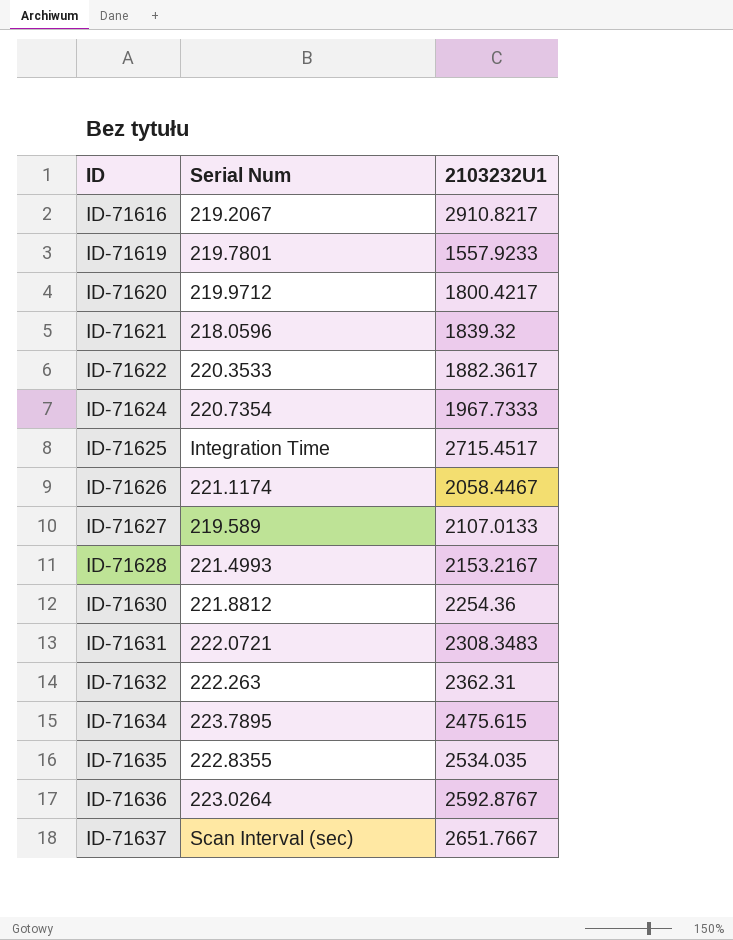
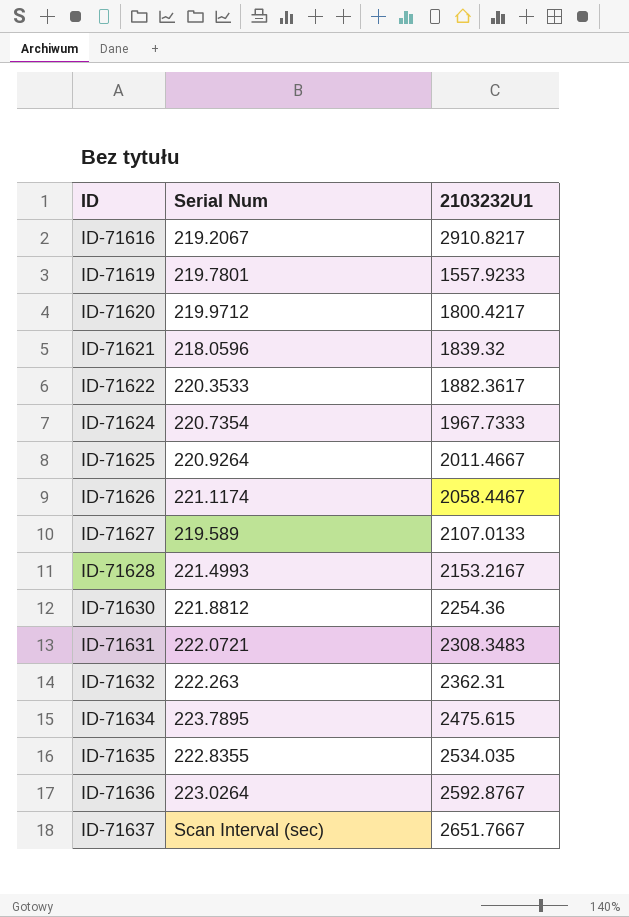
ID-71625 | Serial Num: Integration Time -> 220.9264
ID-71625 | 2103232U1: 2715.4517 -> 2011.4667

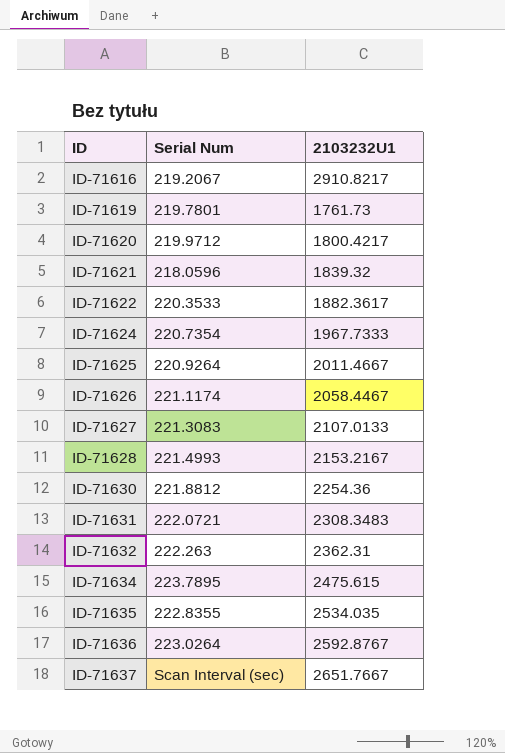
ID-71619 | 2103232U1: 1557.9233 -> 1761.73
ID-71627 | Serial Num: 219.589 -> 221.3083

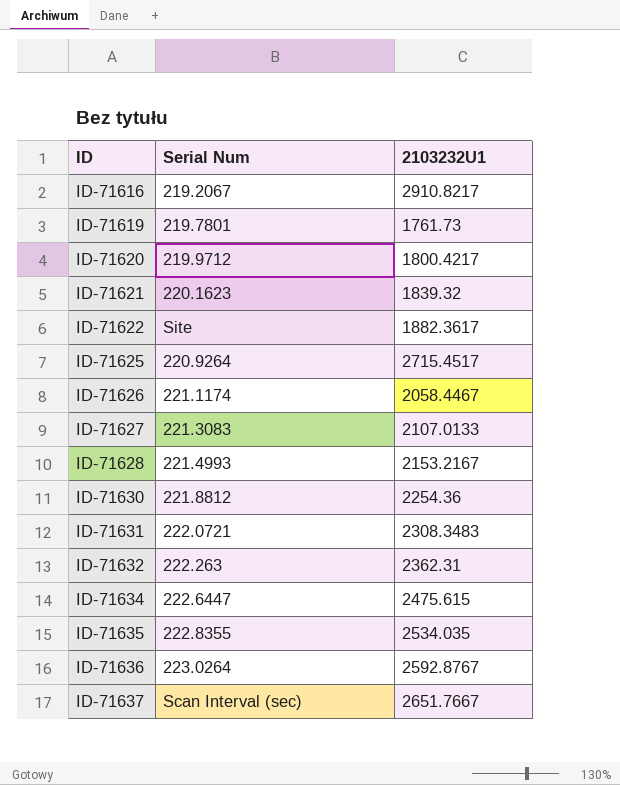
row ID-71624: 220.7354 | 1967.7333 -> none
ID-71621 | Serial Num: 218.0596 -> 220.1623
ID-71622 | Serial Num: 220.3533 -> Site
ID-71625 | 2103232U1: 2011.4667 -> 2715.4517
ID-71634 | Serial Num: 223.7895 -> 222.6447

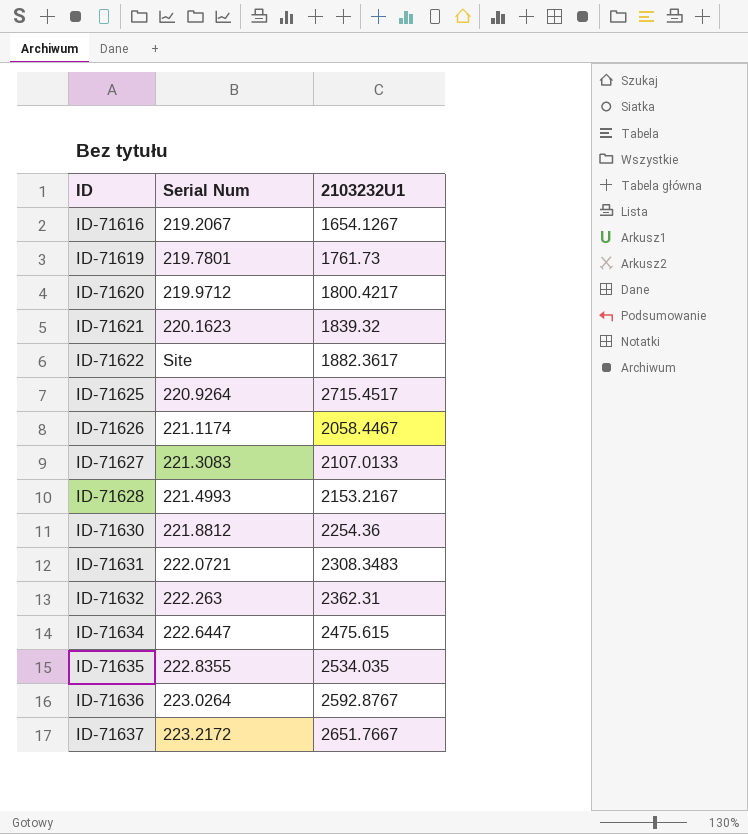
ID-71616 | 2103232U1: 2910.8217 -> 1654.1267
ID-71637 | Serial Num: Scan Interval (sec) -> 223.2172

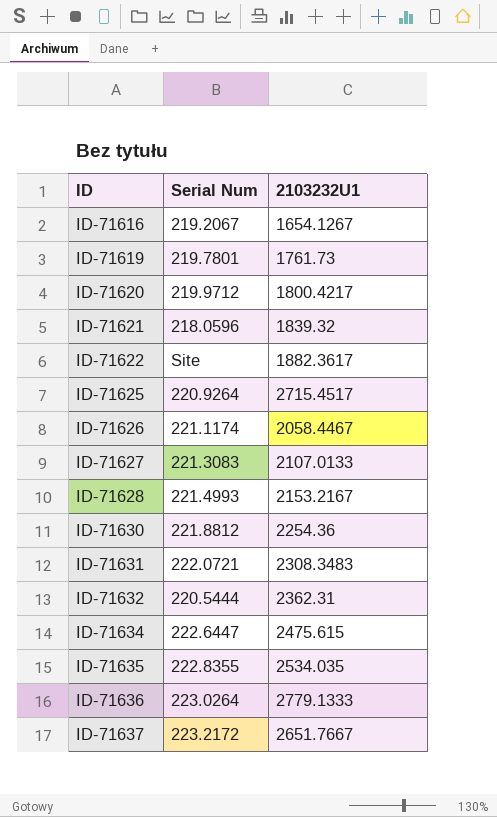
ID-71621 | Serial Num: 220.1623 -> 218.0596
ID-71632 | Serial Num: 222.263 -> 220.5444
ID-71636 | 2103232U1: 2592.8767 -> 2779.1333

